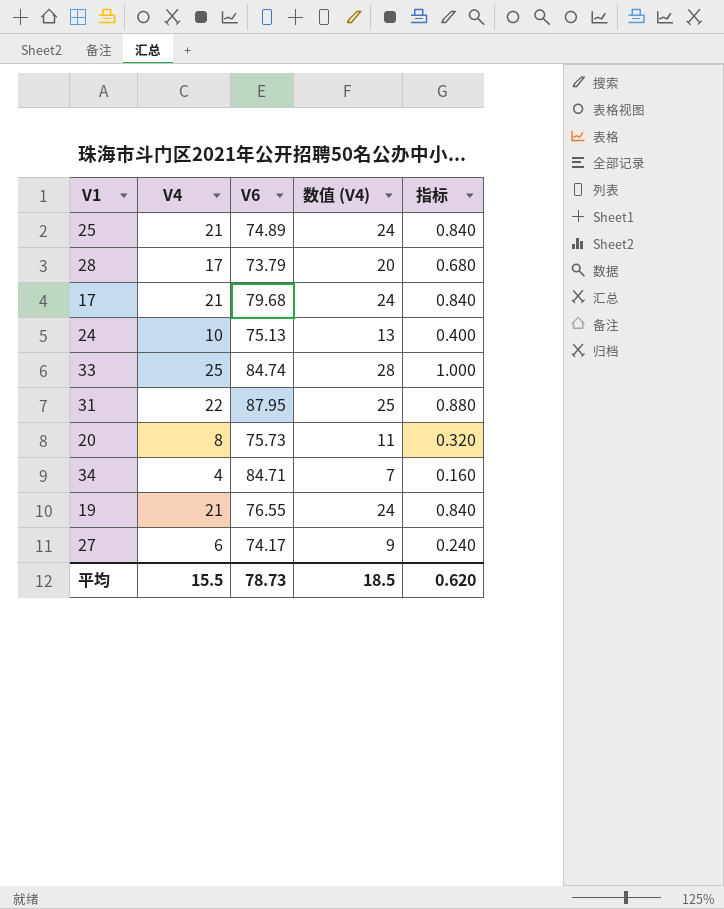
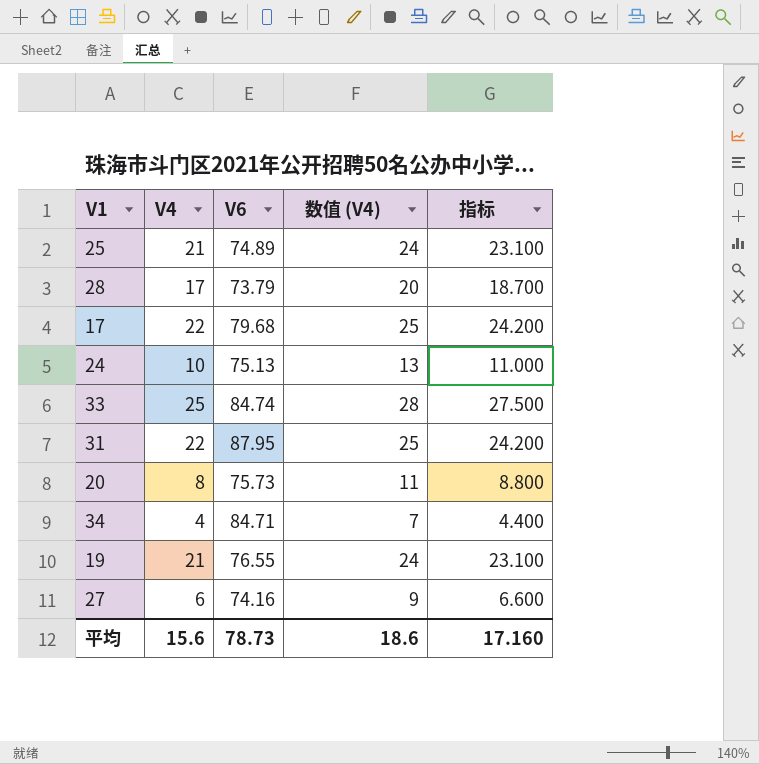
column 指标 | formula: [V4] * 0.04 -> [V4] * 1.1
17 | V4: 21 -> 22
17 | 数值 (V4): 24 -> 25
27 | V6: 74.17 -> 74.16
平均 | V4: 15.5 -> 15.6
平均 | 数值 (V4): 18.5 -> 18.6
平均 | 指标: 0.620 -> 17.160

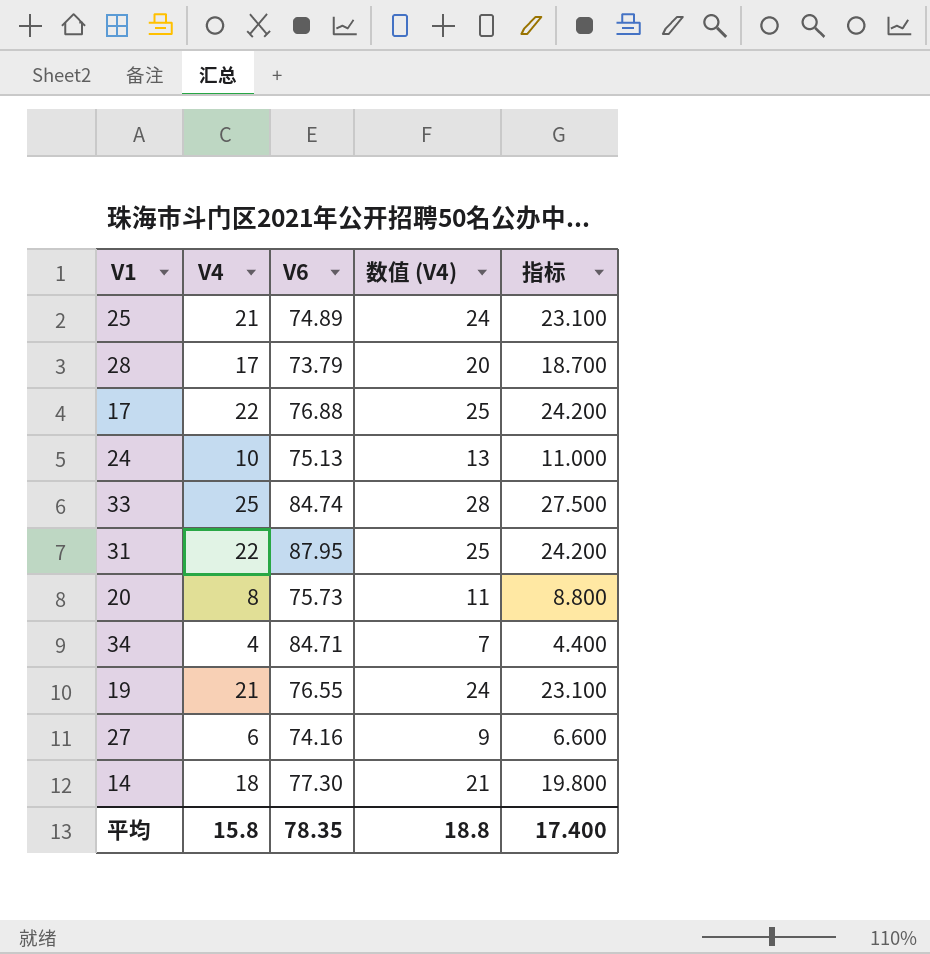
17 | V6: 79.68 -> 76.88
row 14: none -> 18 | 77.30 | 21 | 19.800
平均 | V4: 15.6 -> 15.8
平均 | V6: 78.73 -> 78.35
平均 | 数值 (V4): 18.6 -> 18.8
平均 | 指标: 17.160 -> 17.400

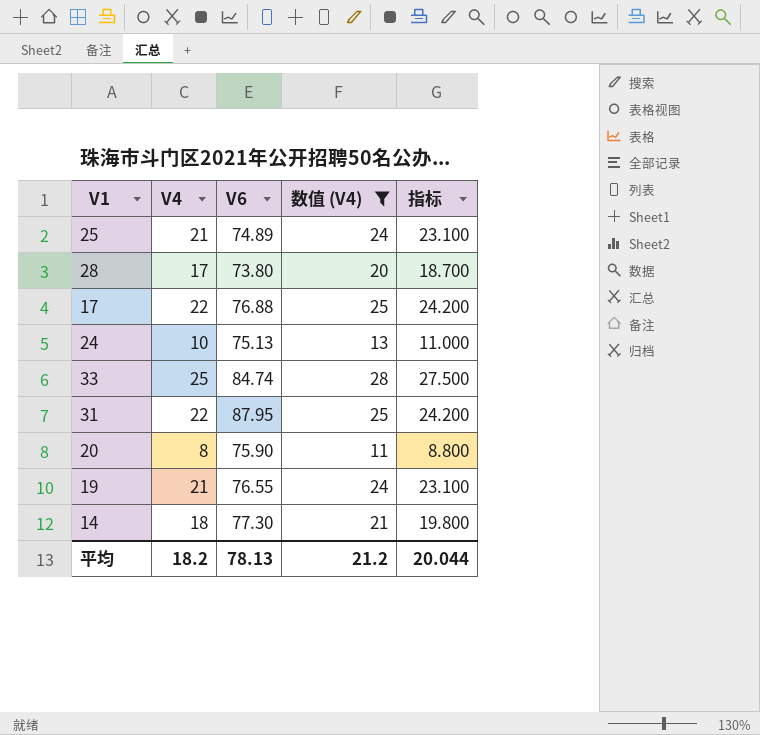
filter: none -> 数值 (V4) >= 11
28 | V6: 73.79 -> 73.80
20 | V6: 75.73 -> 75.90
平均 | V4: 15.8 -> 18.2
平均 | V6: 78.35 -> 78.13
平均 | 数值 (V4): 18.8 -> 21.2
平均 | 指标: 17.400 -> 20.044

